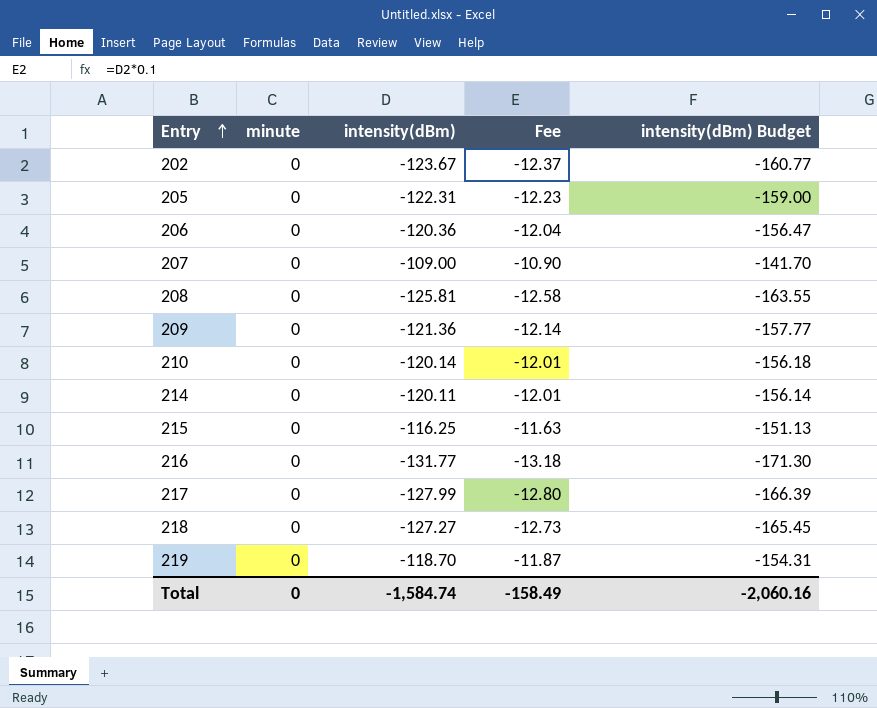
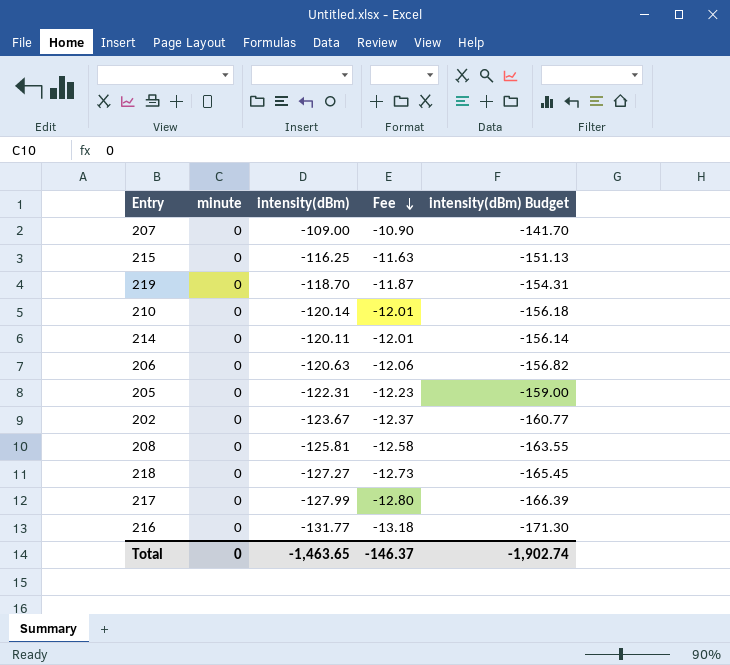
row order: Entry ascending -> Fee descending
row 209: 0 | -121.36 | -12.14 | -157.77 -> none
206 | intensity(dBm): -120.36 -> -120.63
206 | Fee: -12.04 -> -12.06
206 | intensity(dBm) Budget: -156.47 -> -156.82
Total | intensity(dBm): -1,584.74 -> -1,463.65
Total | Fee: -158.49 -> -146.37
Total | intensity(dBm) Budget: -2,060.16 -> -1,902.74

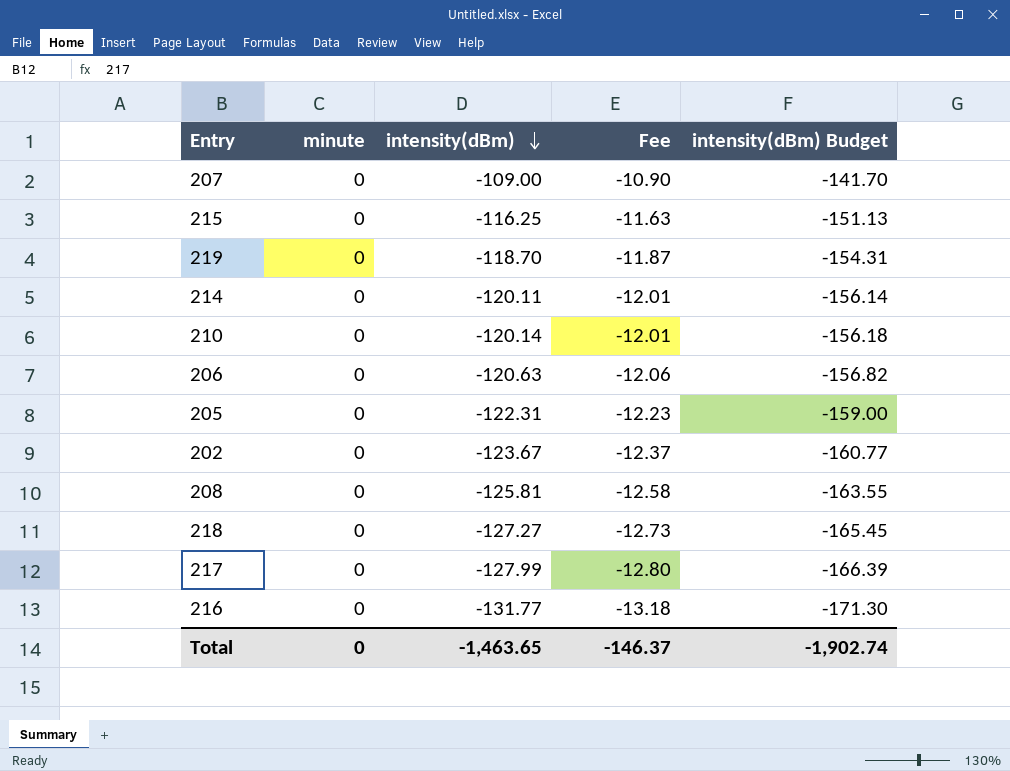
row order: Fee descending -> intensity(dBm) descending

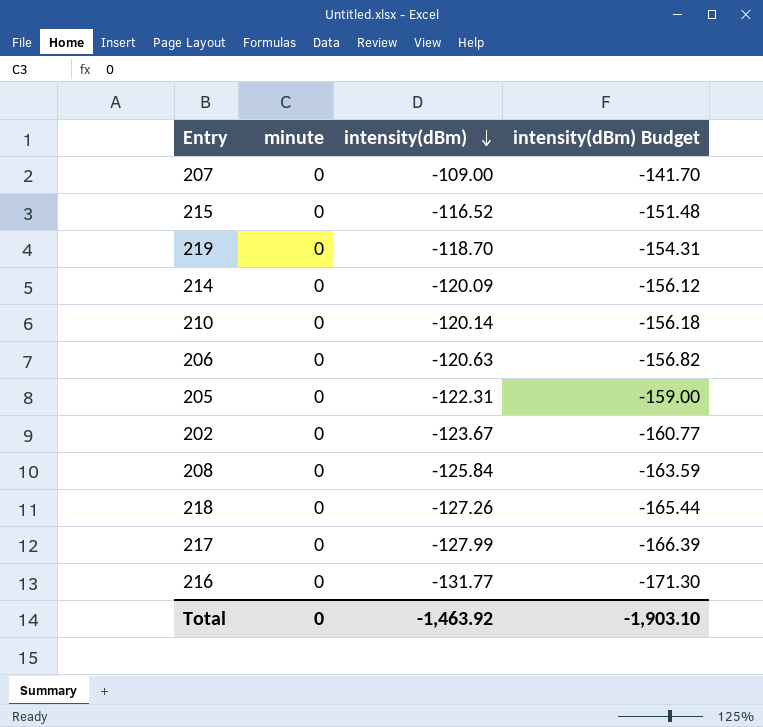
column Fee | formula: [intensity(dBm)] * 0.1 -> none
215 | intensity(dBm): -116.25 -> -116.52
215 | intensity(dBm) Budget: -151.13 -> -151.48
214 | intensity(dBm): -120.11 -> -120.09
214 | intensity(dBm) Budget: -156.14 -> -156.12
208 | intensity(dBm): -125.81 -> -125.84
208 | intensity(dBm) Budget: -163.55 -> -163.59
218 | intensity(dBm): -127.27 -> -127.26
218 | intensity(dBm) Budget: -165.45 -> -165.44
Total | intensity(dBm): -1,463.65 -> -1,463.92
Total | intensity(dBm) Budget: -1,902.74 -> -1,903.10

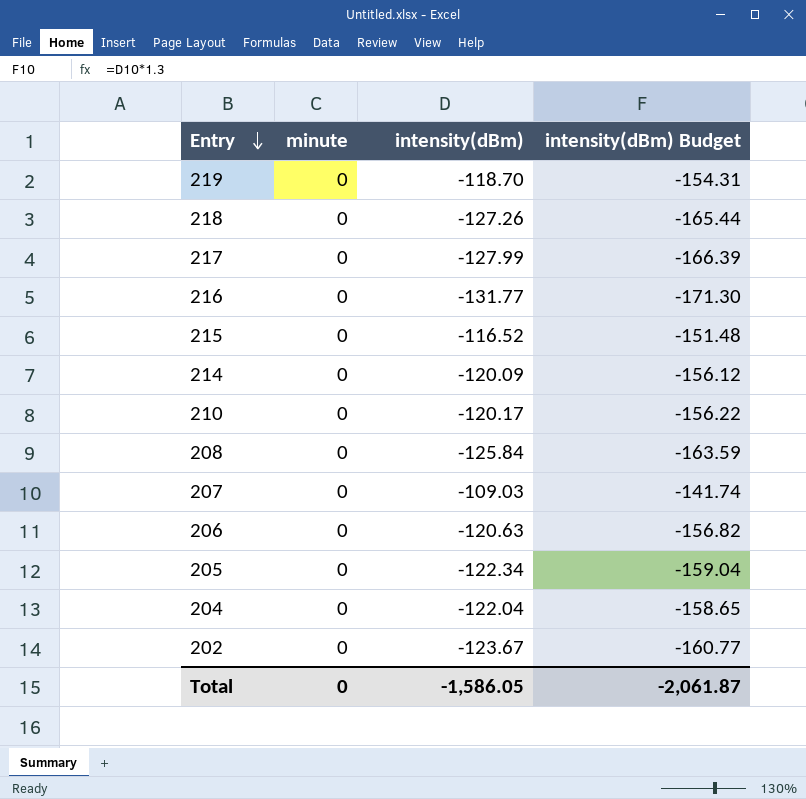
row order: intensity(dBm) descending -> Entry descending
210 | intensity(dBm): -120.14 -> -120.17
210 | intensity(dBm) Budget: -156.18 -> -156.22
207 | intensity(dBm): -109.00 -> -109.03
207 | intensity(dBm) Budget: -141.70 -> -141.74
205 | intensity(dBm): -122.31 -> -122.34
205 | intensity(dBm) Budget: -159.00 -> -159.04
row 204: none -> 0 | -122.04 | -158.65
Total | intensity(dBm): -1,463.92 -> -1,586.05
Total | intensity(dBm) Budget: -1,903.10 -> -2,061.87

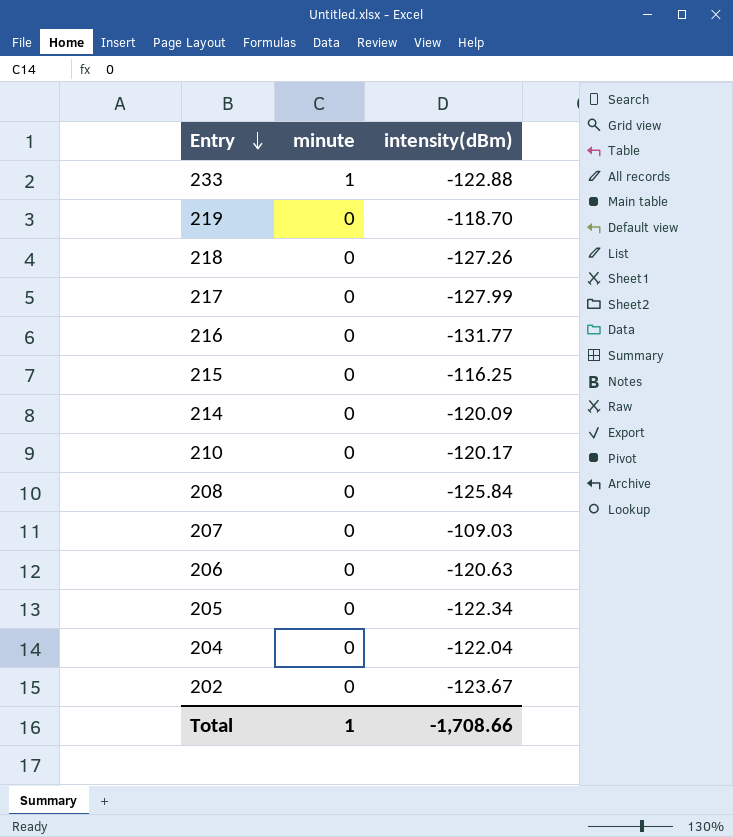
column intensity(dBm) Budget | formula: [intensity(dBm)] * 1.3 -> none
row 233: none -> 1 | -122.88
215 | intensity(dBm): -116.52 -> -116.25
Total | minute: 0 -> 1
Total | intensity(dBm): -1,586.05 -> -1,708.66

